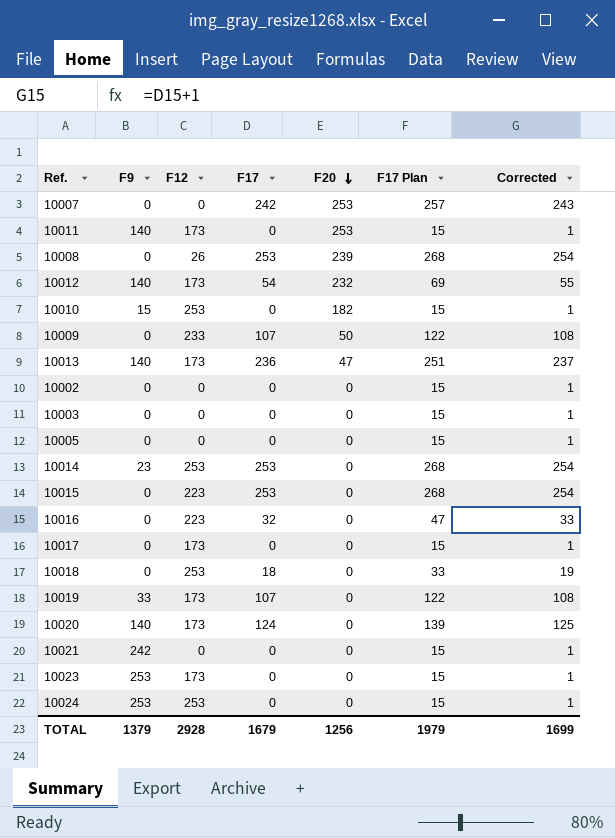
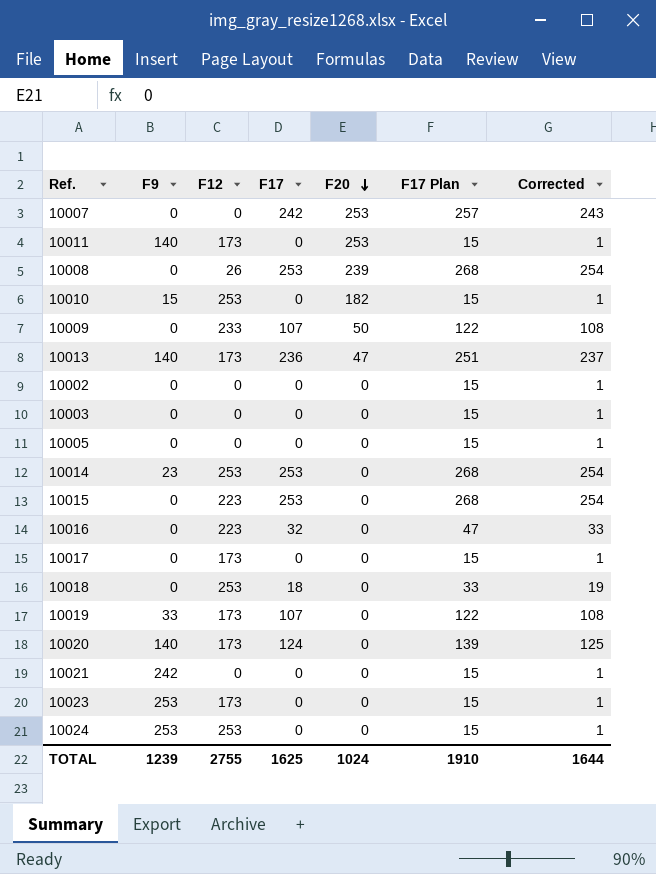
row 10012: 140 | 173 | 54 | 232 | 69 | 55 -> none
TOTAL | F9: 1379 -> 1239
TOTAL | F12: 2928 -> 2755
TOTAL | F17: 1679 -> 1625
TOTAL | F20: 1256 -> 1024
TOTAL | F17 Plan: 1979 -> 1910
TOTAL | Corrected: 1699 -> 1644

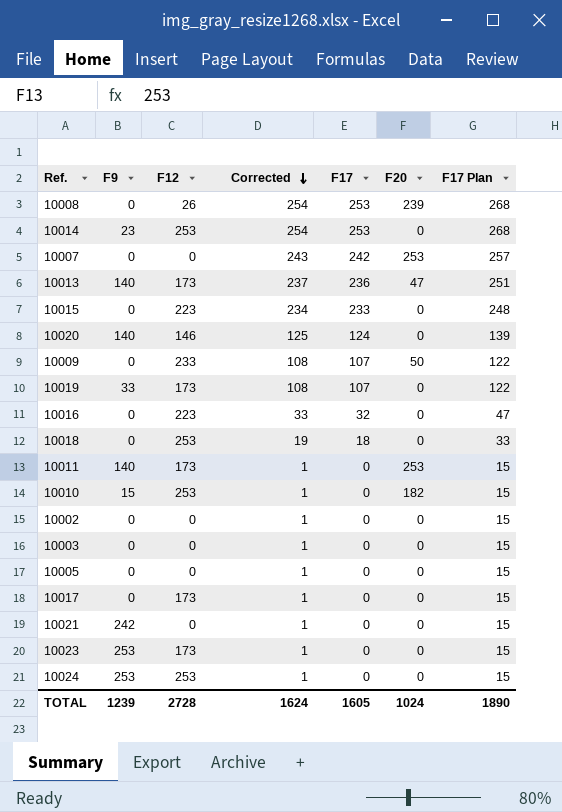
row order: F20 descending -> Corrected descending
column Corrected | position: 7 -> 4
10015 | Corrected: 254 -> 234
10015 | F17: 253 -> 233
10015 | F17 Plan: 268 -> 248
10020 | F12: 173 -> 146
TOTAL | F12: 2755 -> 2728
TOTAL | Corrected: 1644 -> 1624
TOTAL | F17: 1625 -> 1605
TOTAL | F17 Plan: 1910 -> 1890

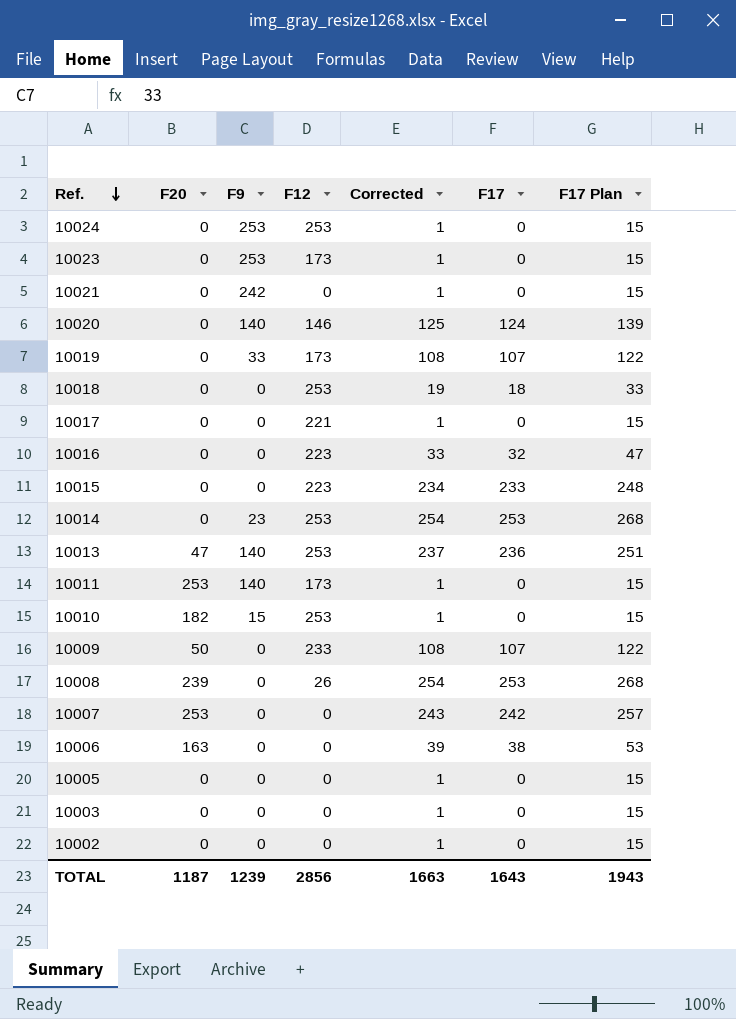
row order: Corrected descending -> Ref. descending
column F20 | position: 6 -> 2
10017 | F12: 173 -> 221
10013 | F12: 173 -> 253
row 10006: none -> 163 | 0 | 0 | 39 | 38 | 53
TOTAL | F20: 1024 -> 1187
TOTAL | F12: 2728 -> 2856
TOTAL | Corrected: 1624 -> 1663
TOTAL | F17: 1605 -> 1643
TOTAL | F17 Plan: 1890 -> 1943

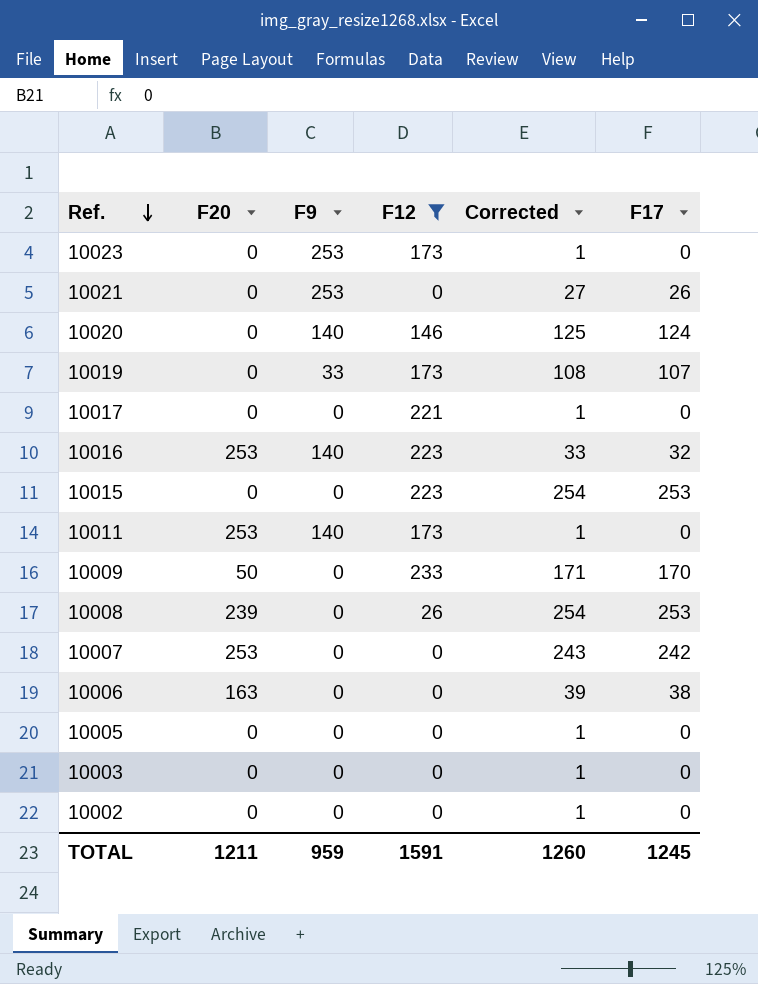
filter: none -> F12 != 253
column F17 Plan | formula: [F17] + 15 -> none
10021 | F9: 242 -> 253
10021 | Corrected: 1 -> 27
10021 | F17: 0 -> 26
10016 | F20: 0 -> 253
10016 | F9: 0 -> 140
10015 | Corrected: 234 -> 254
10015 | F17: 233 -> 253
10009 | Corrected: 108 -> 171
10009 | F17: 107 -> 170
TOTAL | F20: 1187 -> 1211
TOTAL | F9: 1239 -> 959
TOTAL | F12: 2856 -> 1591
TOTAL | Corrected: 1663 -> 1260
TOTAL | F17: 1643 -> 1245

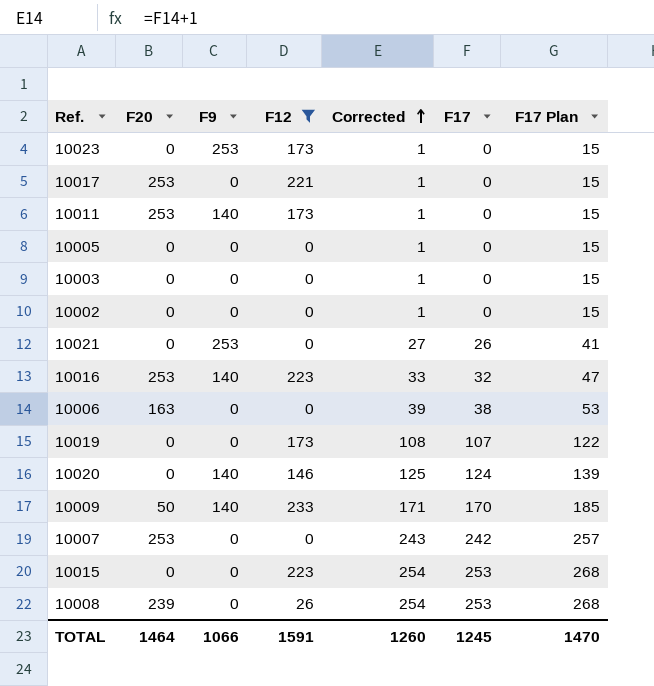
row order: Ref. descending -> Corrected ascending
column F17 Plan | formula: none -> [F17] + 15
10017 | F20: 0 -> 253
10019 | F9: 33 -> 0
10009 | F9: 0 -> 140
TOTAL | F20: 1211 -> 1464
TOTAL | F9: 959 -> 1066

